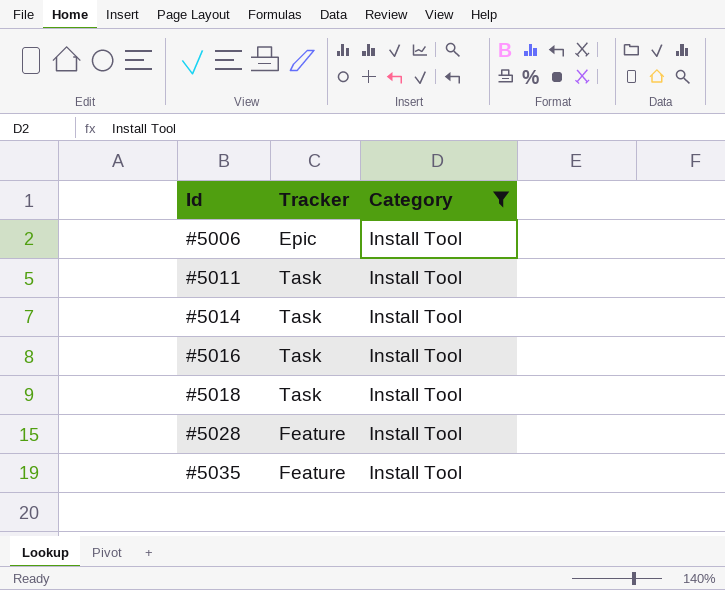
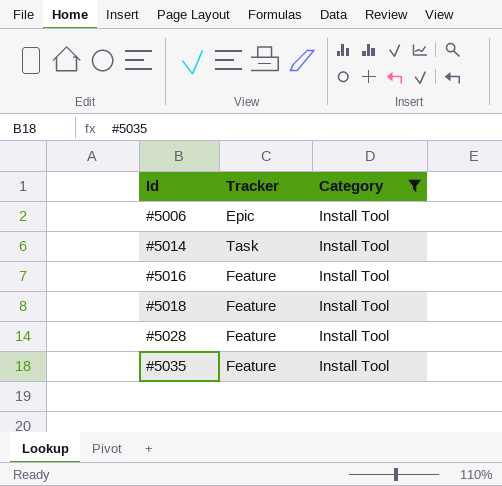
row #5011: Task | Install Tool -> none
#5016 | Tracker: Task -> Feature
#5018 | Tracker: Task -> Feature

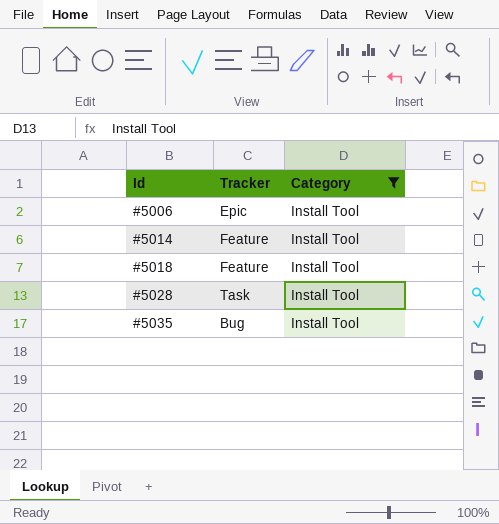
row #5016: Feature | Install Tool -> none
#5014 | Tracker: Task -> Feature
#5028 | Tracker: Feature -> Task
#5035 | Tracker: Feature -> Bug

